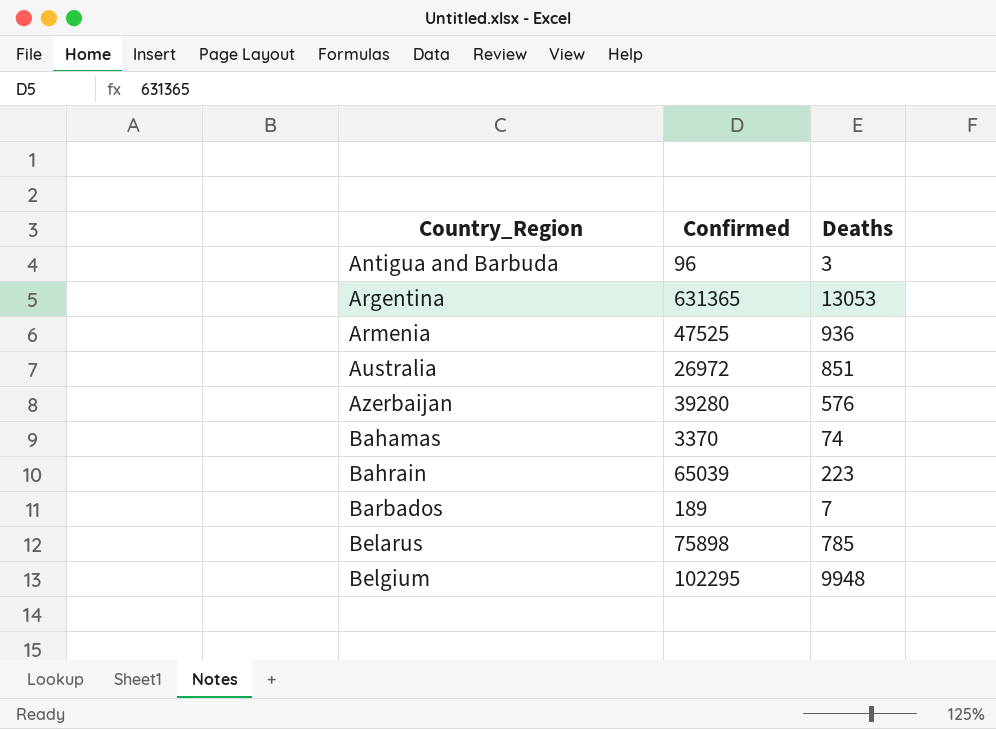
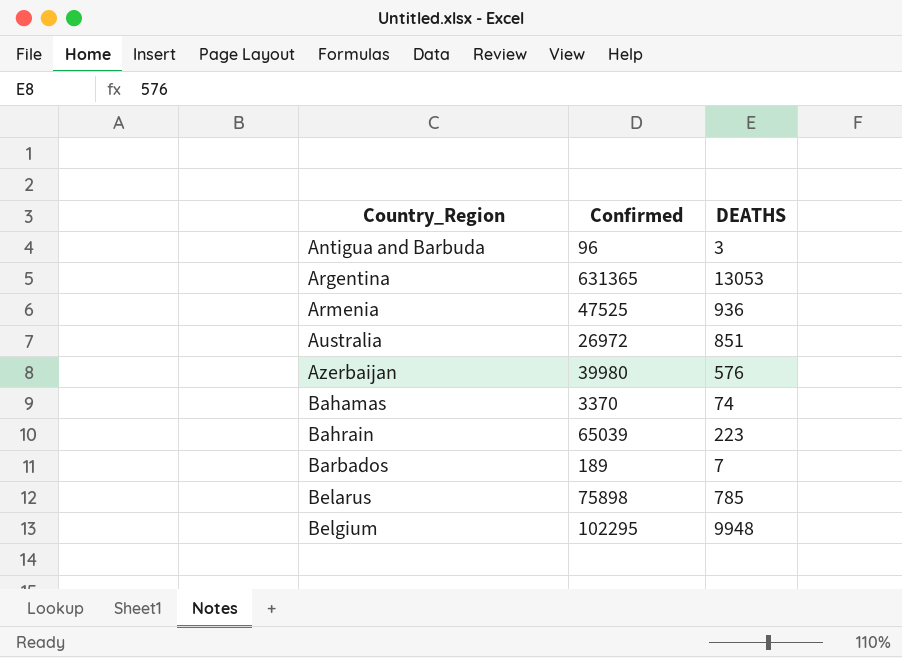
column name: Deaths -> DEATHS
Azerbaijan | Confirmed: 39280 -> 39980

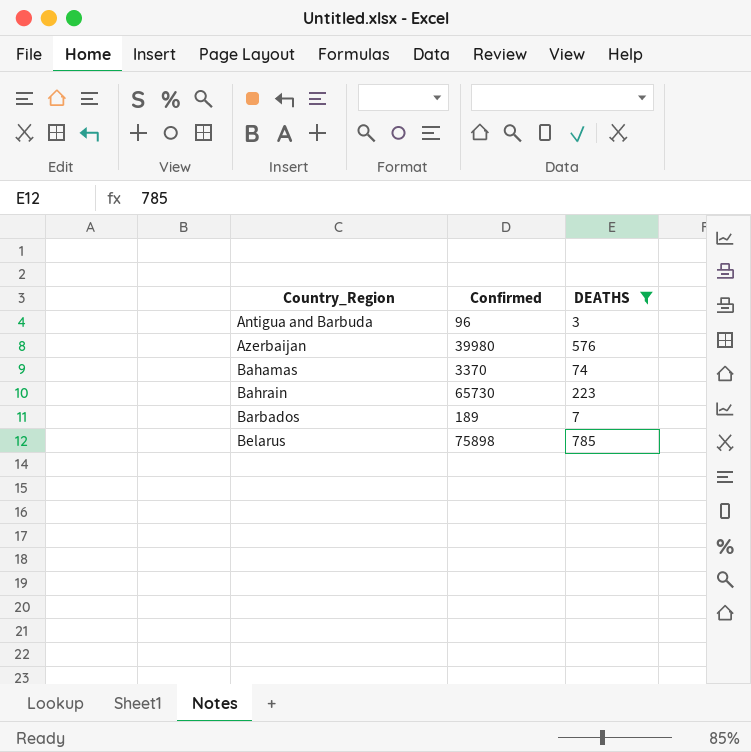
filter: none -> DEATHS <= 785
Bahrain | Confirmed: 65039 -> 65730

